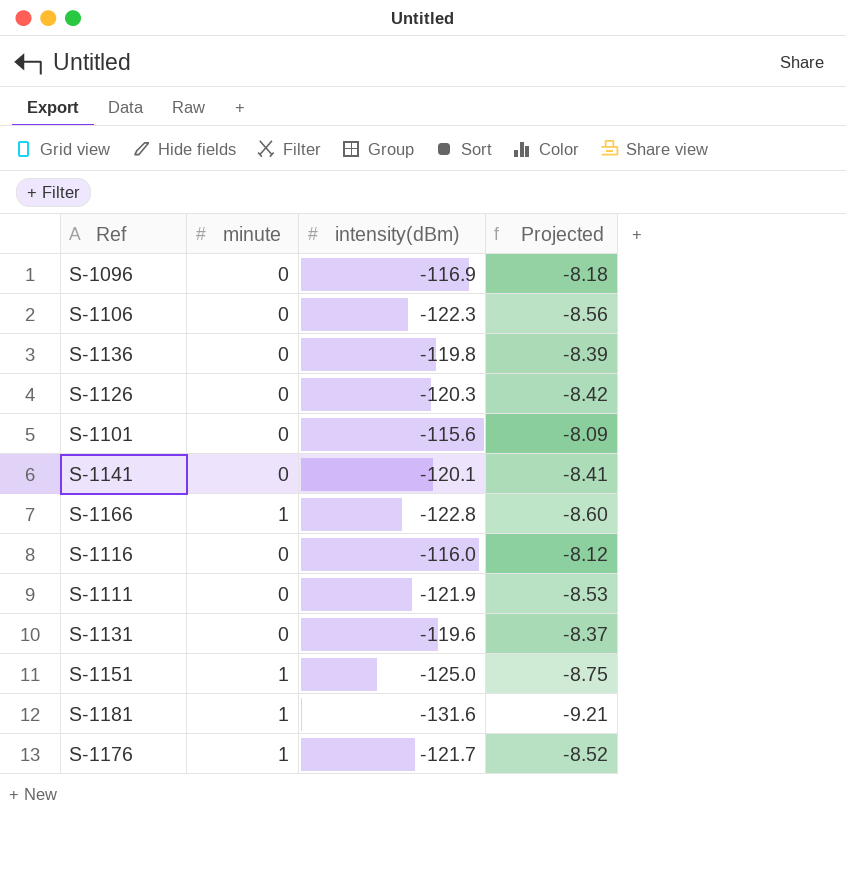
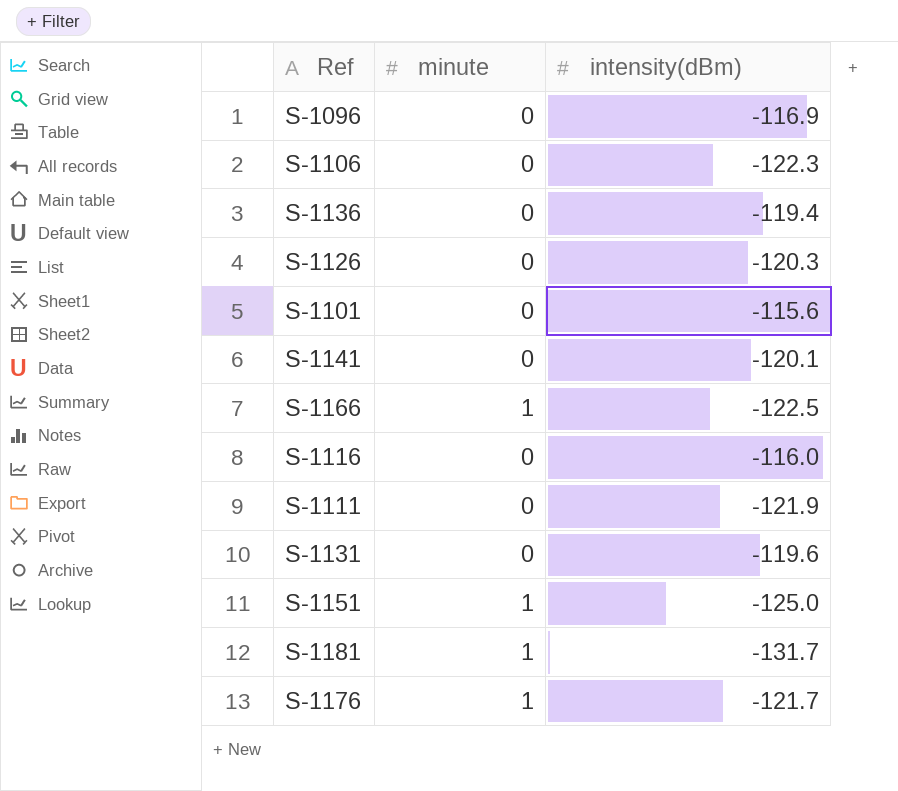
column Projected | formula: [intensity(dBm)] * 0.07 -> none
S-1136 | intensity(dBm): -119.8 -> -119.4
S-1166 | intensity(dBm): -122.8 -> -122.5
S-1181 | intensity(dBm): -131.6 -> -131.7

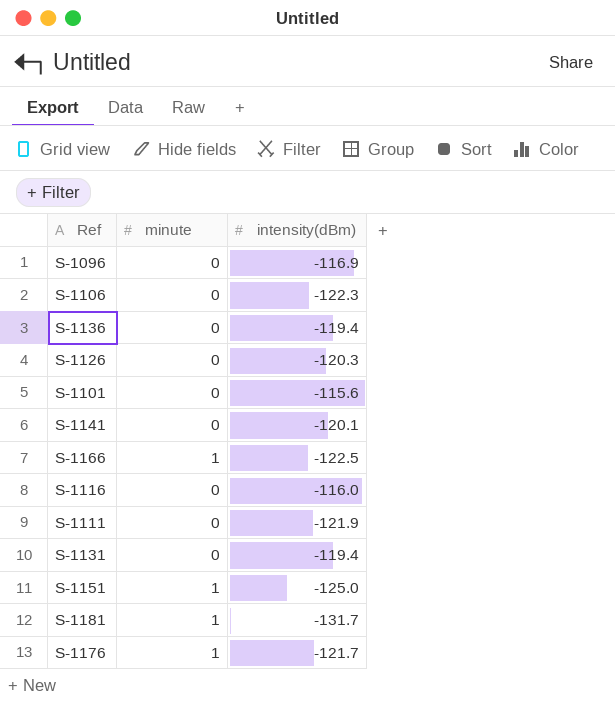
S-1131 | intensity(dBm): -119.6 -> -119.4

